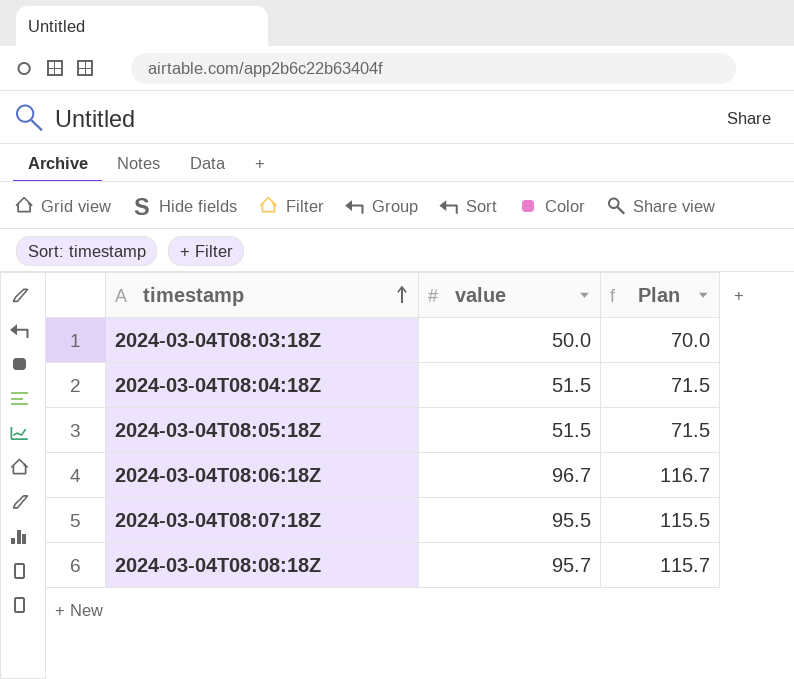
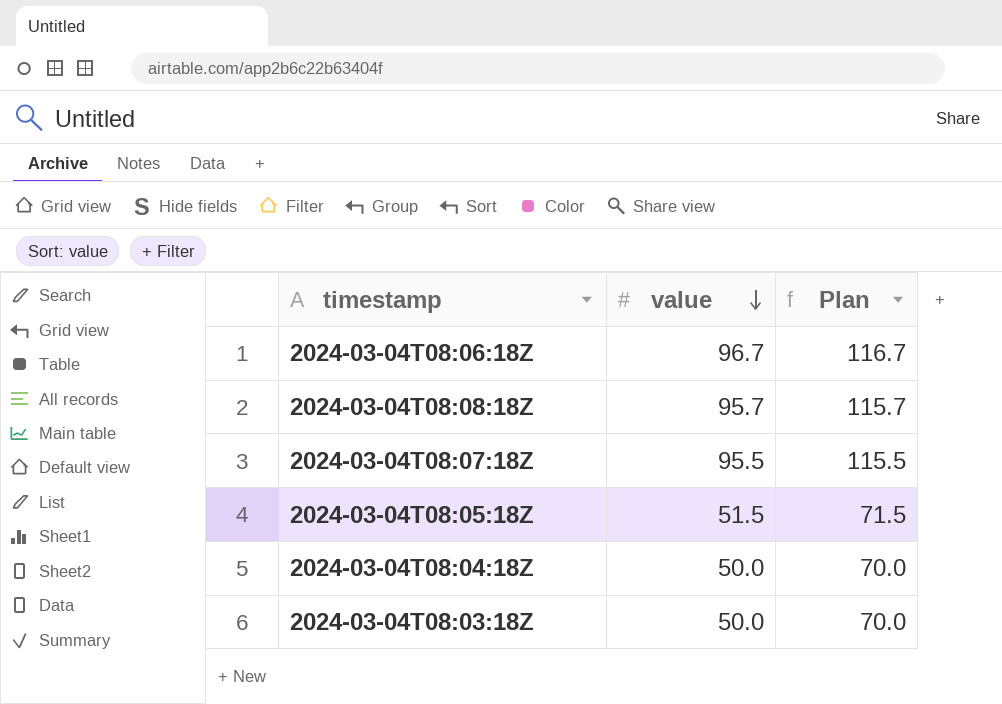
row order: timestamp ascending -> value descending
2024-03-04T08:04:18Z | value: 51.5 -> 50.0
2024-03-04T08:04:18Z | Plan: 71.5 -> 70.0

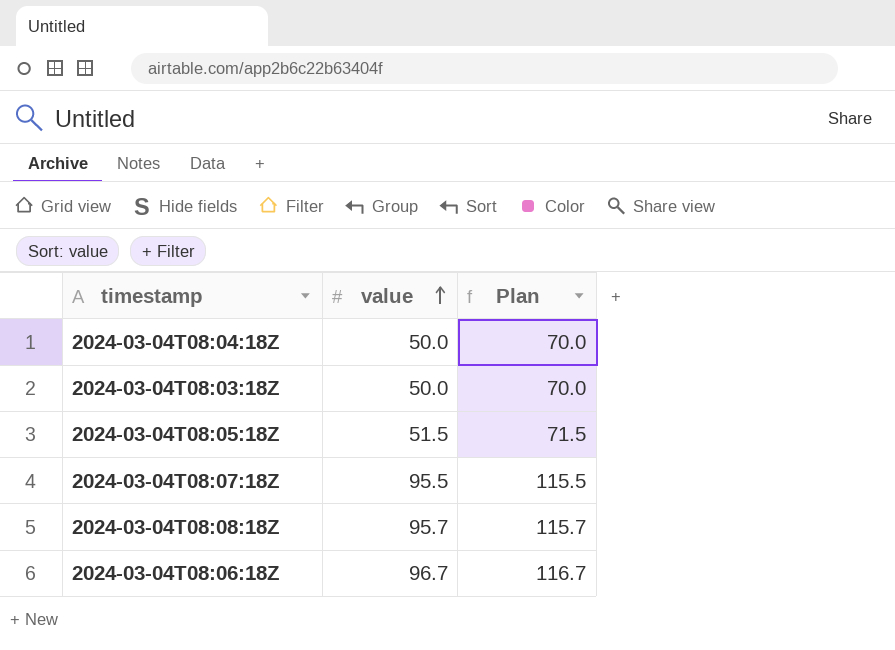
row order: value descending -> value ascending

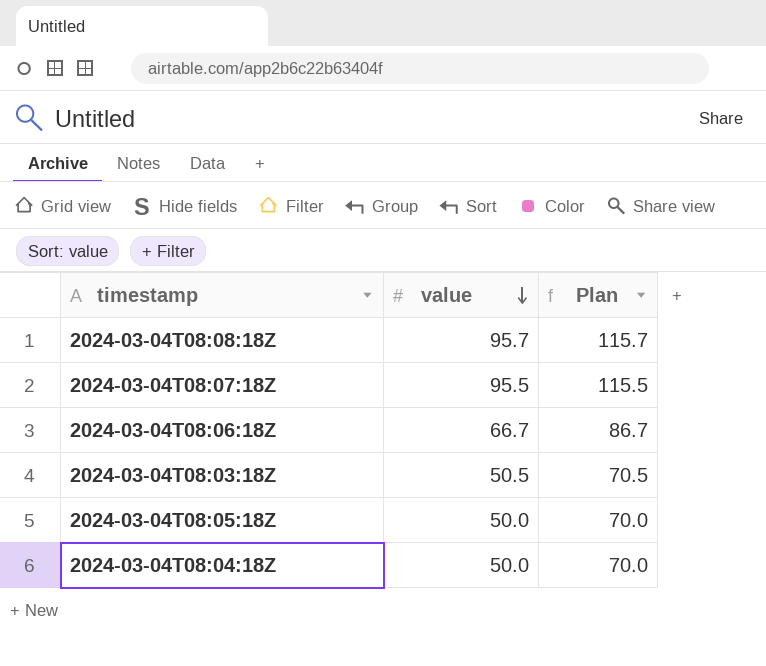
row order: value ascending -> value descending
2024-03-04T08:06:18Z | value: 96.7 -> 66.7
2024-03-04T08:06:18Z | Plan: 116.7 -> 86.7
2024-03-04T08:03:18Z | value: 50.0 -> 50.5
2024-03-04T08:03:18Z | Plan: 70.0 -> 70.5
2024-03-04T08:05:18Z | value: 51.5 -> 50.0
2024-03-04T08:05:18Z | Plan: 71.5 -> 70.0

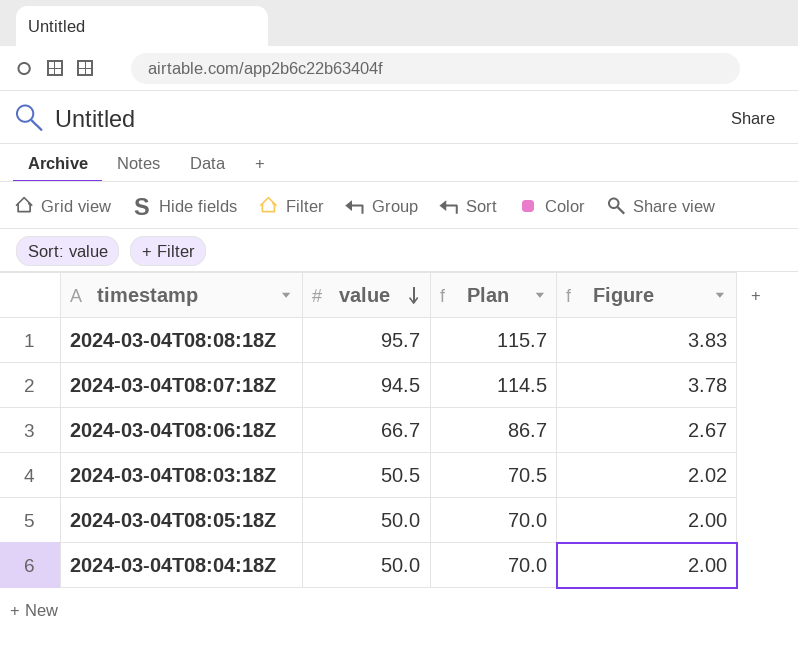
column Figure | formula: none -> [value] * 0.04
2024-03-04T08:07:18Z | value: 95.5 -> 94.5
2024-03-04T08:07:18Z | Plan: 115.5 -> 114.5

